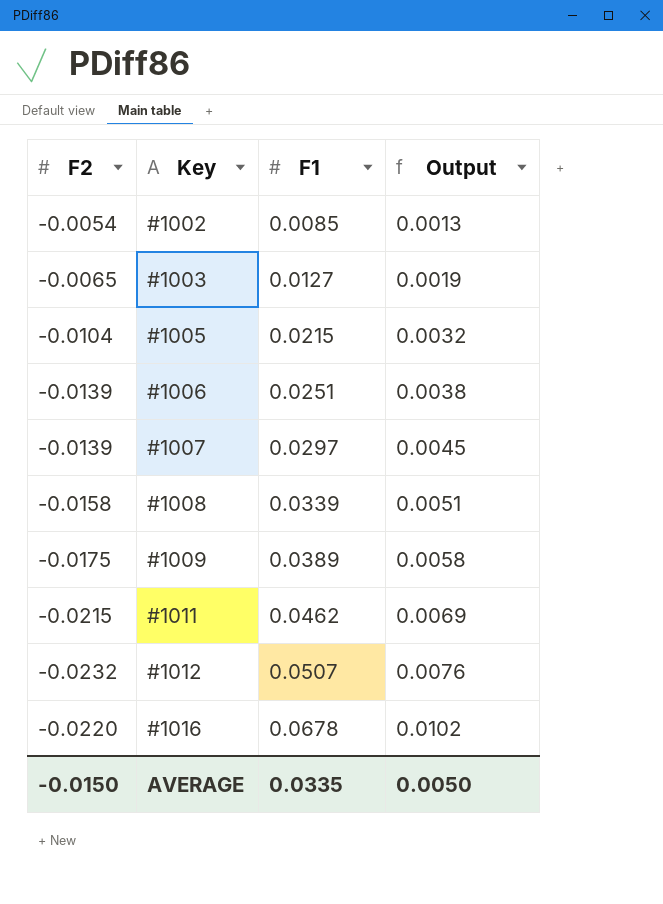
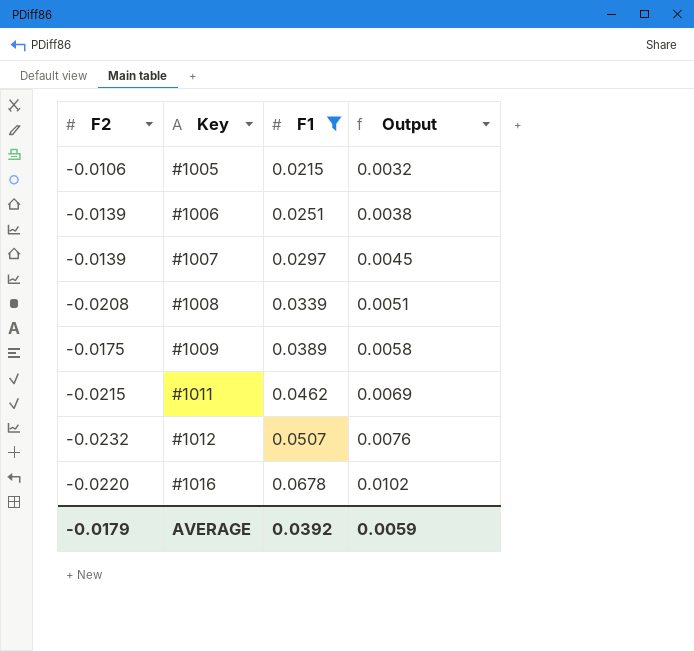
filter: none -> F1 >= 0.0215
#1005 | F2: -0.0104 -> -0.0106
#1008 | F2: -0.0158 -> -0.0208
AVERAGE | F2: -0.0150 -> -0.0179
AVERAGE | F1: 0.0335 -> 0.0392
AVERAGE | Output: 0.0050 -> 0.0059

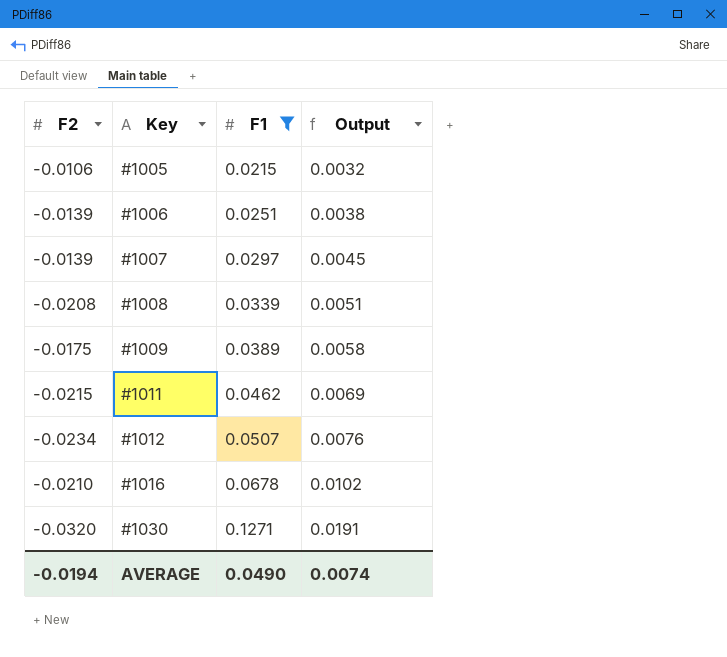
#1012 | F2: -0.0232 -> -0.0234
#1016 | F2: -0.0220 -> -0.0210
row #1030: none -> -0.0320 | 0.1271 | 0.0191
AVERAGE | F2: -0.0179 -> -0.0194
AVERAGE | F1: 0.0392 -> 0.0490
AVERAGE | Output: 0.0059 -> 0.0074

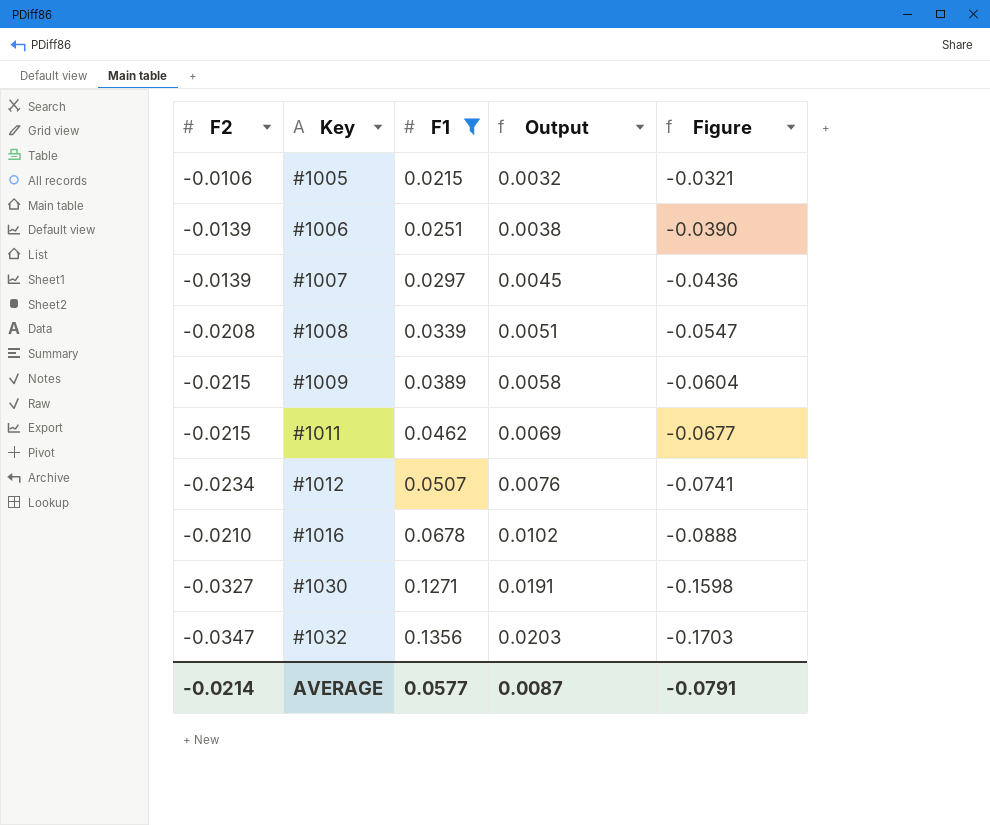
column Figure | formula: none -> [F2] - [F1]
#1009 | F2: -0.0175 -> -0.0215
#1030 | F2: -0.0320 -> -0.0327
row #1032: none -> -0.0347 | 0.1356 | 0.0203 | -0.1703
AVERAGE | F2: -0.0194 -> -0.0214
AVERAGE | F1: 0.0490 -> 0.0577
AVERAGE | Output: 0.0074 -> 0.0087

